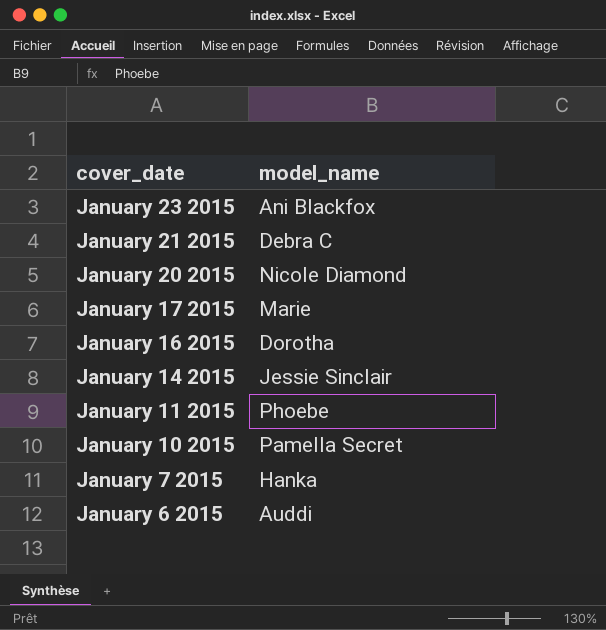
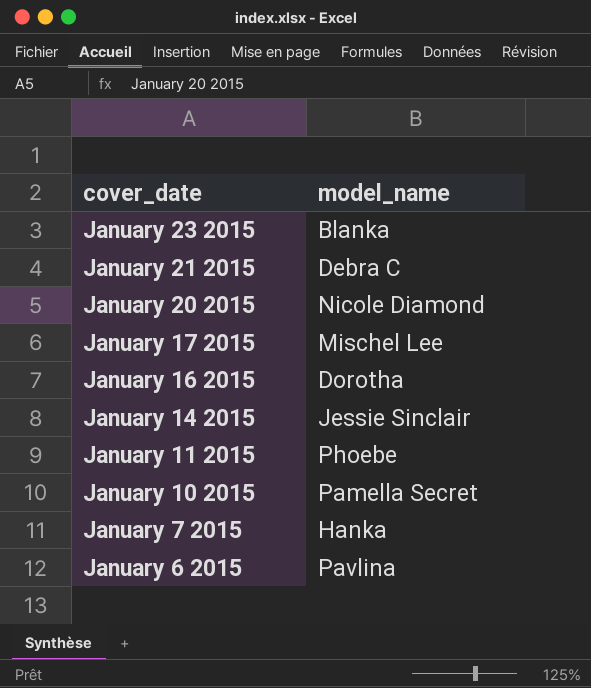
January 23 2015 | model_name: Ani Blackfox -> Blanka
January 17 2015 | model_name: Marie -> Mischel Lee
January 6 2015 | model_name: Auddi -> Pavlina

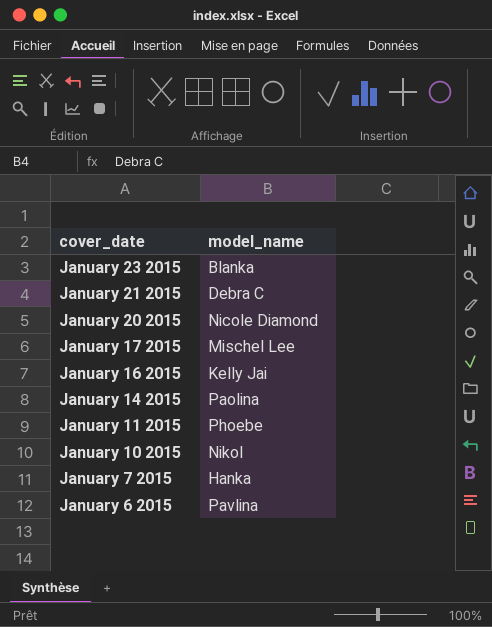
January 16 2015 | model_name: Dorotha -> Kelly Jai
January 14 2015 | model_name: Jessie Sinclair -> Paolina
January 10 2015 | model_name: Pamella Secret -> Nikol

